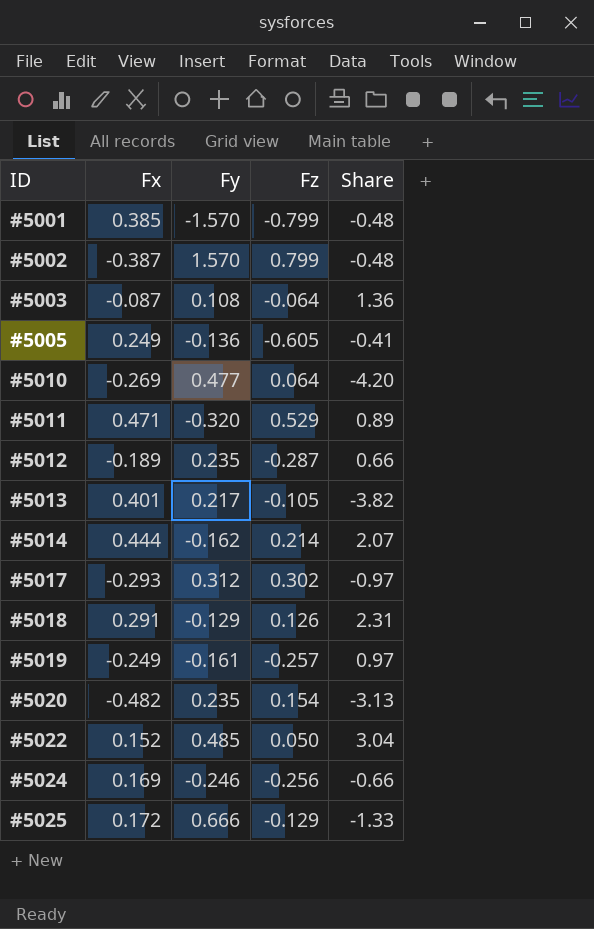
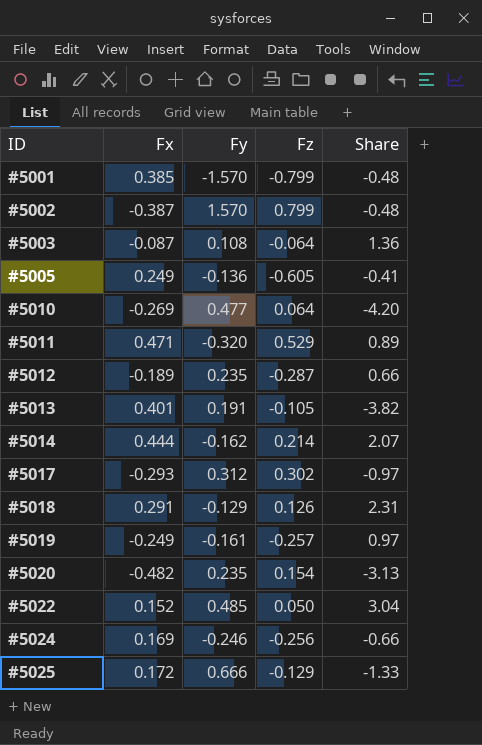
#5013 | Fy: 0.217 -> 0.191

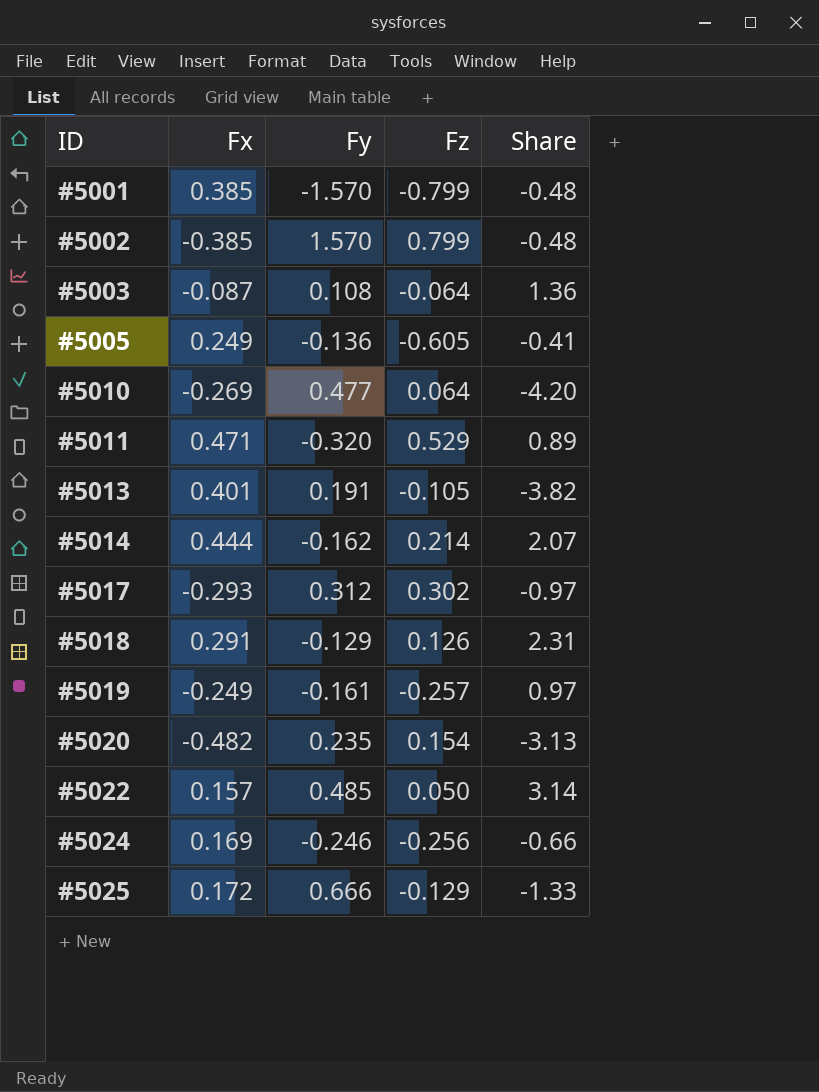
row #5012: -0.189 | 0.235 | -0.287 | 0.66 -> none
#5002 | Fx: -0.387 -> -0.385
#5022 | Fx: 0.152 -> 0.157
#5022 | Share: 3.04 -> 3.14

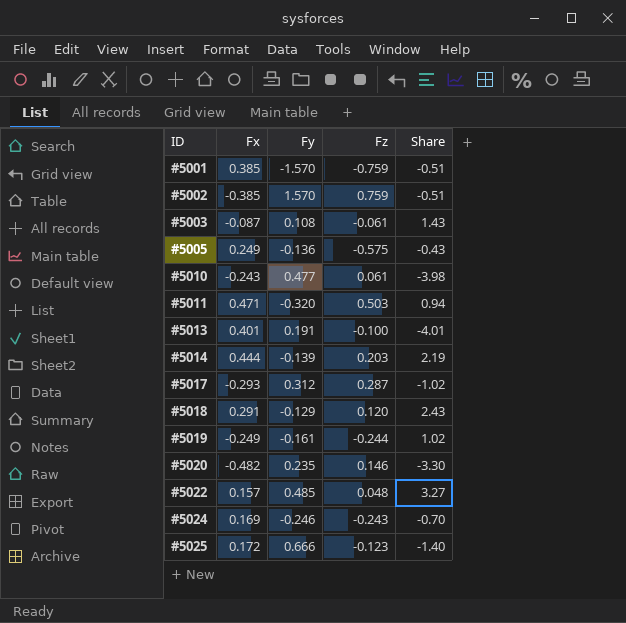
#5001 | Fz: -0.799 -> -0.759
#5001 | Share: -0.48 -> -0.51
#5002 | Fz: 0.799 -> 0.759
#5002 | Share: -0.48 -> -0.51
#5003 | Fz: -0.064 -> -0.061
#5003 | Share: 1.36 -> 1.43
#5005 | Fz: -0.605 -> -0.575
#5005 | Share: -0.41 -> -0.43
#5010 | Fx: -0.269 -> -0.243
#5010 | Fz: 0.064 -> 0.061
#5010 | Share: -4.20 -> -3.98
#5011 | Fz: 0.529 -> 0.503
#5011 | Share: 0.89 -> 0.94
#5013 | Fz: -0.105 -> -0.100
#5013 | Share: -3.82 -> -4.01
#5014 | Fy: -0.162 -> -0.139
#5014 | Fz: 0.214 -> 0.203
#5014 | Share: 2.07 -> 2.19
#5017 | Fz: 0.302 -> 0.287
#5017 | Share: -0.97 -> -1.02
#5018 | Fz: 0.126 -> 0.120
#5018 | Share: 2.31 -> 2.43
#5019 | Fz: -0.257 -> -0.244
#5019 | Share: 0.97 -> 1.02
#5020 | Fz: 0.154 -> 0.146
#5020 | Share: -3.13 -> -3.30
#5022 | Fz: 0.050 -> 0.048
#5022 | Share: 3.14 -> 3.27
#5024 | Fz: -0.256 -> -0.243
#5024 | Share: -0.66 -> -0.70
#5025 | Fz: -0.129 -> -0.123
#5025 | Share: -1.33 -> -1.40

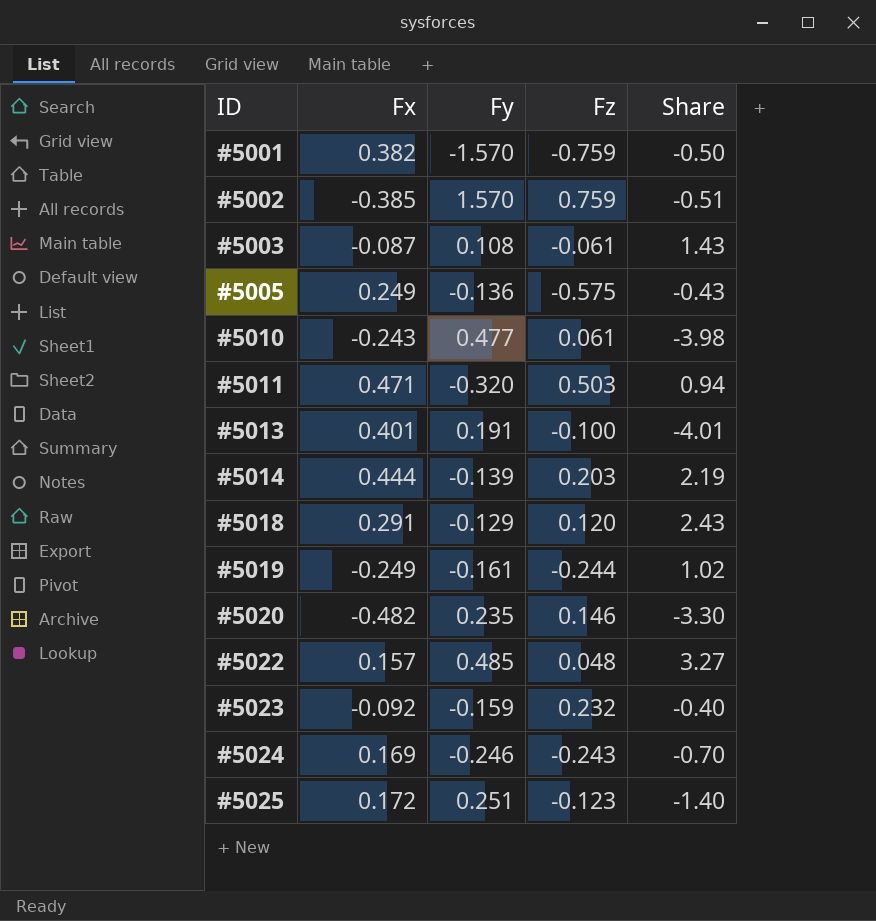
row #5017: -0.293 | 0.312 | 0.287 | -1.02 -> none
#5001 | Fx: 0.385 -> 0.382
#5001 | Share: -0.51 -> -0.50
row #5023: none -> -0.092 | -0.159 | 0.232 | -0.40
#5025 | Fy: 0.666 -> 0.251

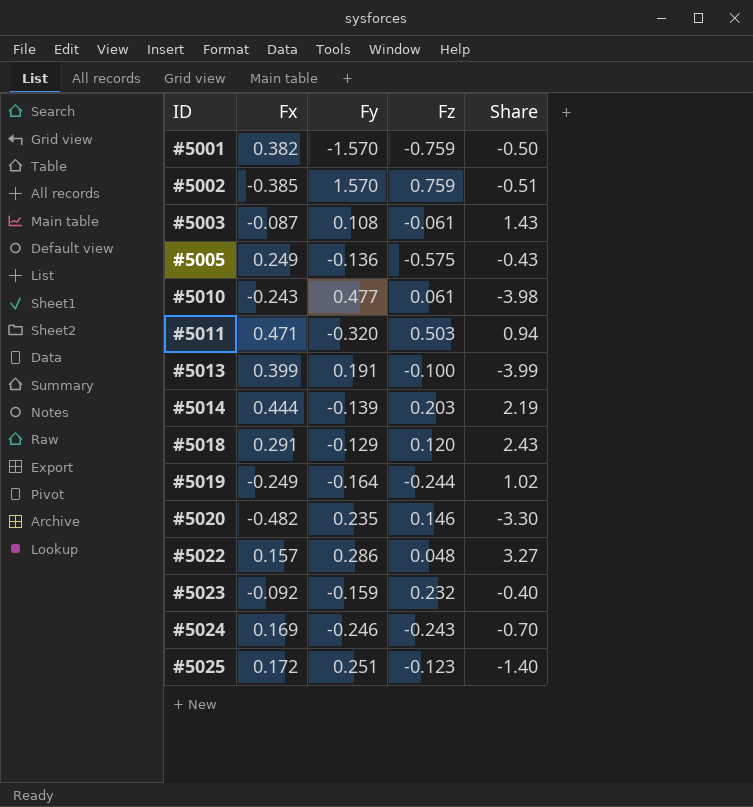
#5013 | Fx: 0.401 -> 0.399
#5013 | Share: -4.01 -> -3.99
#5019 | Fy: -0.161 -> -0.164
#5022 | Fy: 0.485 -> 0.286

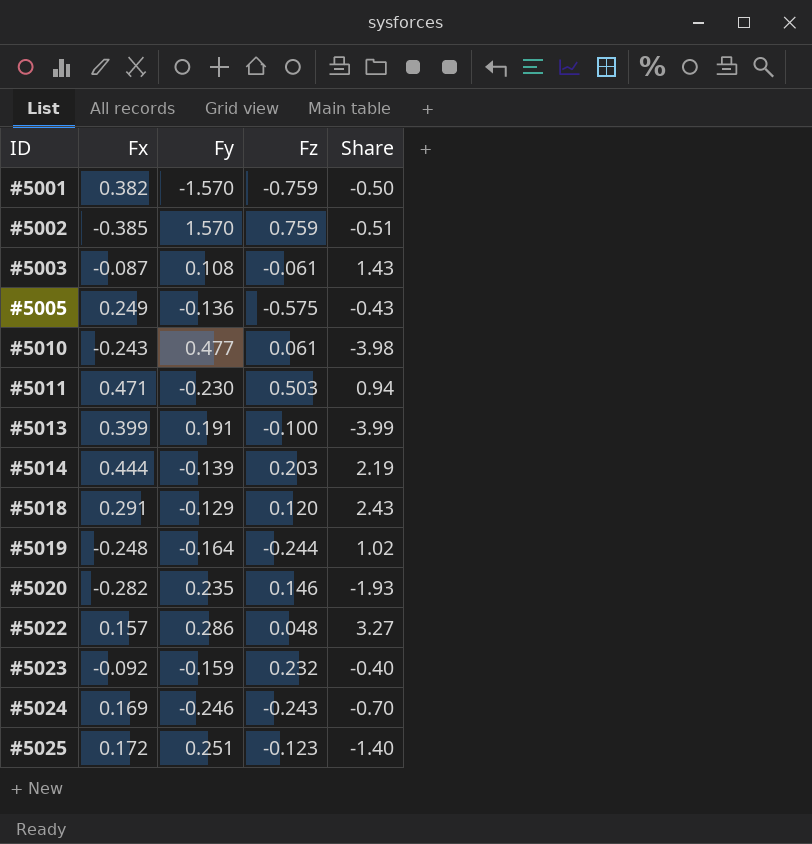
#5011 | Fy: -0.320 -> -0.230
#5019 | Fx: -0.249 -> -0.248
#5020 | Fx: -0.482 -> -0.282
#5020 | Share: -3.30 -> -1.93

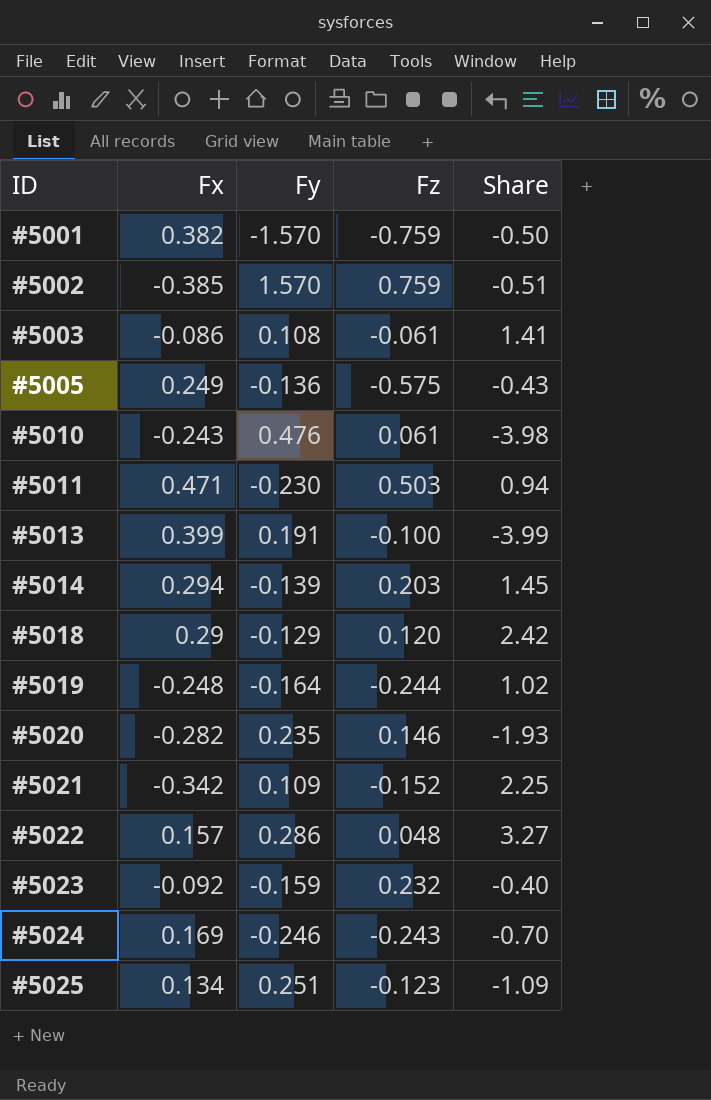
#5003 | Fx: -0.087 -> -0.086
#5003 | Share: 1.43 -> 1.41
#5010 | Fy: 0.477 -> 0.476
#5014 | Fx: 0.444 -> 0.294
#5014 | Share: 2.19 -> 1.45
#5018 | Fx: 0.291 -> 0.29
#5018 | Share: 2.43 -> 2.42
row #5021: none -> -0.342 | 0.109 | -0.152 | 2.25
#5025 | Fx: 0.172 -> 0.134
#5025 | Share: -1.40 -> -1.09

